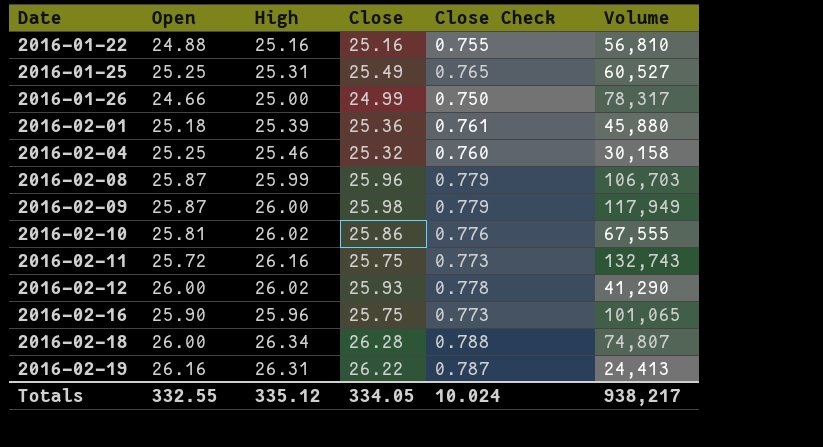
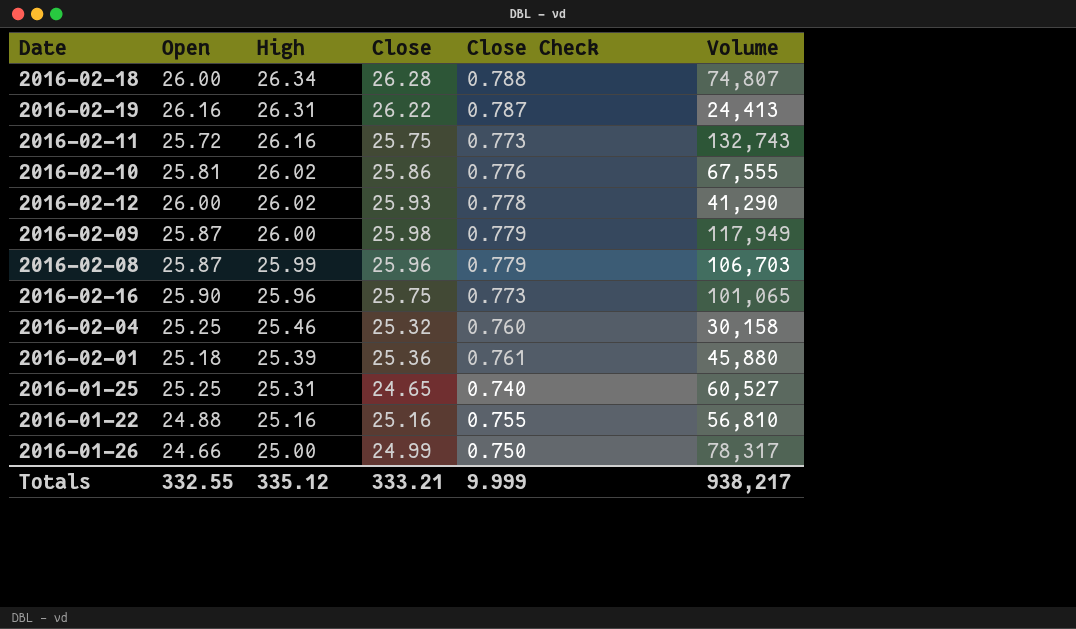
row order: Date ascending -> High descending
2016-01-25 | Close: 25.49 -> 24.65
2016-01-25 | Close Check: 0.765 -> 0.740
Totals | Close: 334.05 -> 333.21
Totals | Close Check: 10.024 -> 9.999

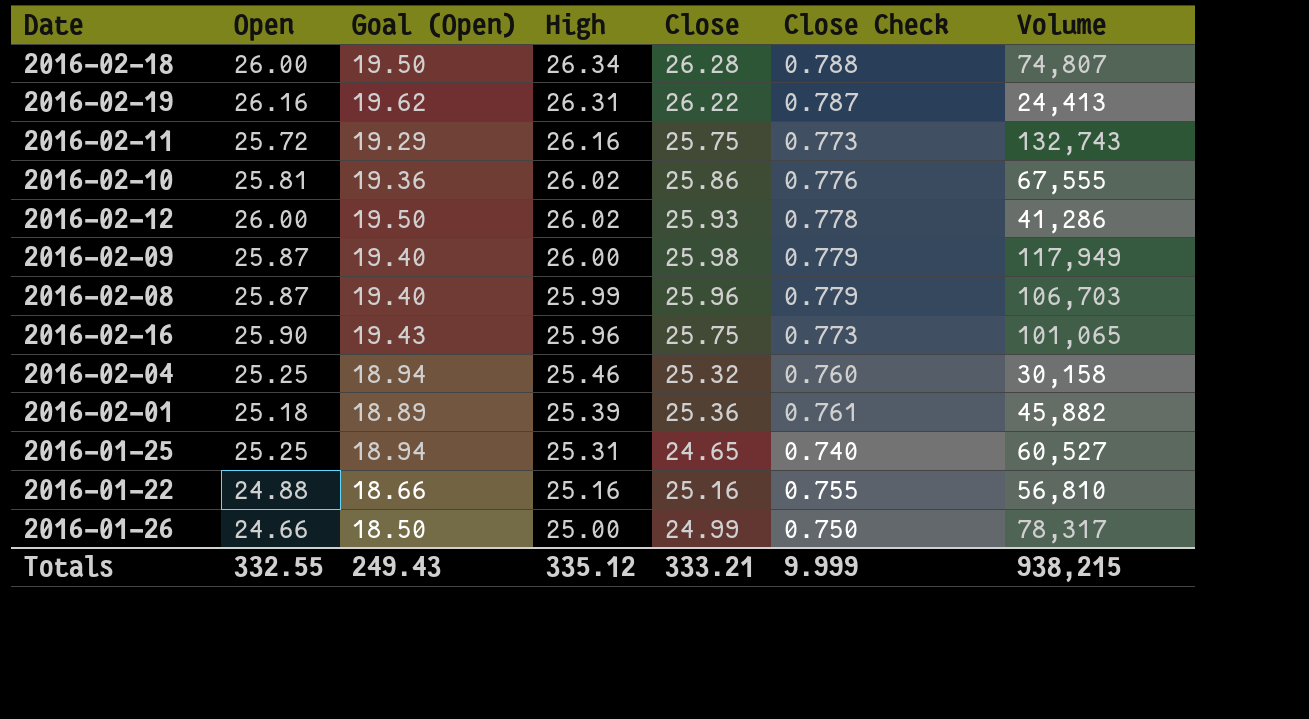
column Goal (Open) | formula: none -> [Open] * 0.75
2016-02-12 | Volume: 41,290 -> 41,286
2016-02-01 | Volume: 45,880 -> 45,882
Totals | Volume: 938,217 -> 938,215

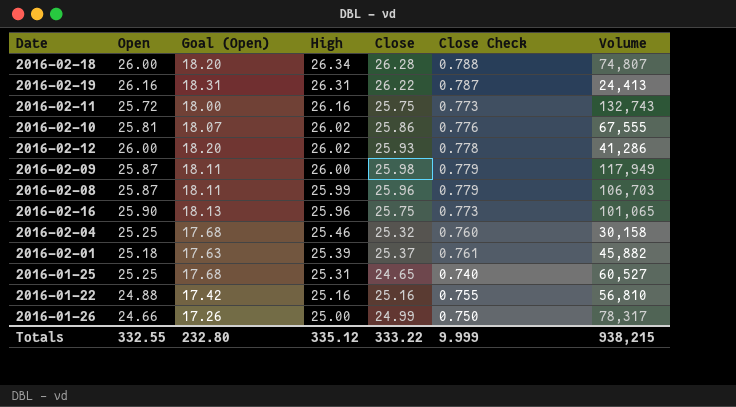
column Goal (Open) | formula: [Open] * 0.75 -> [Open] * 0.7
2016-02-01 | Close: 25.36 -> 25.37
Totals | Goal (Open): 249.43 -> 232.80
Totals | Close: 333.21 -> 333.22

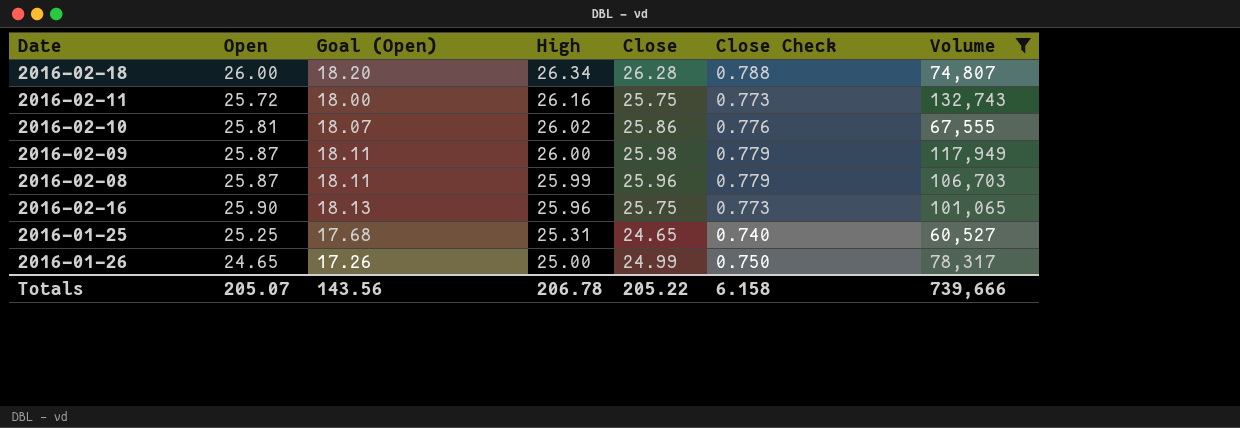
filter: none -> Volume >= 60,527
2016-01-26 | Open: 24.66 -> 24.65
Totals | Open: 332.55 -> 205.07
Totals | Goal (Open): 232.80 -> 143.56
Totals | High: 335.12 -> 206.78
Totals | Close: 333.22 -> 205.22
Totals | Close Check: 9.999 -> 6.158
Totals | Volume: 938,215 -> 739,666

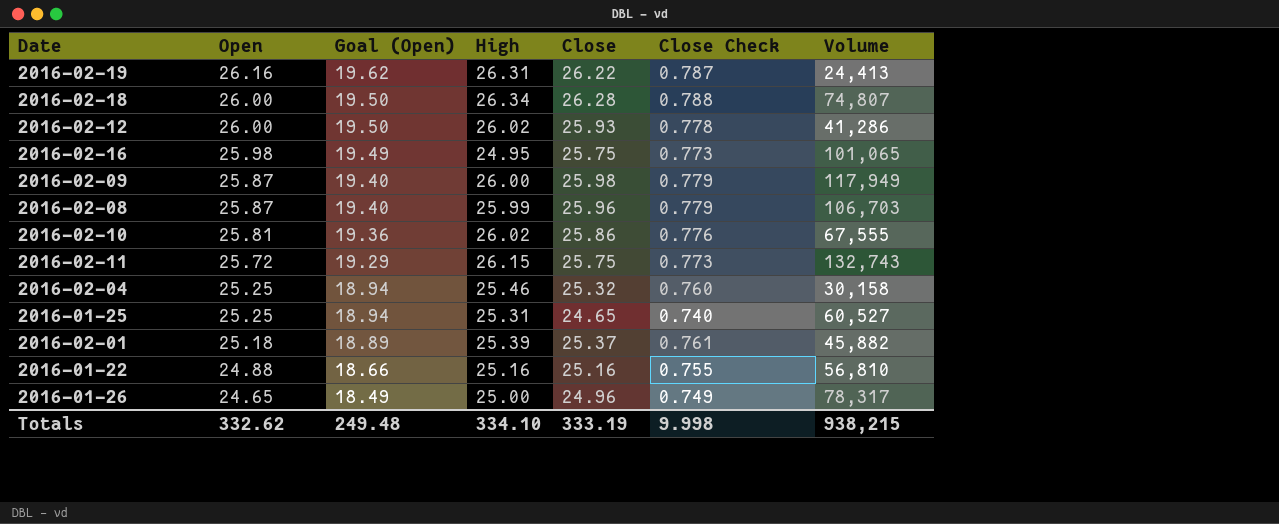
filter: Volume >= 60,527 -> none
row order: High descending -> Open descending
column Goal (Open) | formula: [Open] * 0.7 -> [Open] * 0.75
2016-02-16 | Open: 25.90 -> 25.98
2016-02-16 | High: 25.96 -> 24.95
2016-02-11 | High: 26.16 -> 26.15
2016-01-26 | Close: 24.99 -> 24.96
2016-01-26 | Close Check: 0.750 -> 0.749
Totals | Open: 205.07 -> 332.62
Totals | Goal (Open): 143.56 -> 249.48
Totals | High: 206.78 -> 334.10
Totals | Close: 205.22 -> 333.19
Totals | Close Check: 6.158 -> 9.998
Totals | Volume: 739,666 -> 938,215

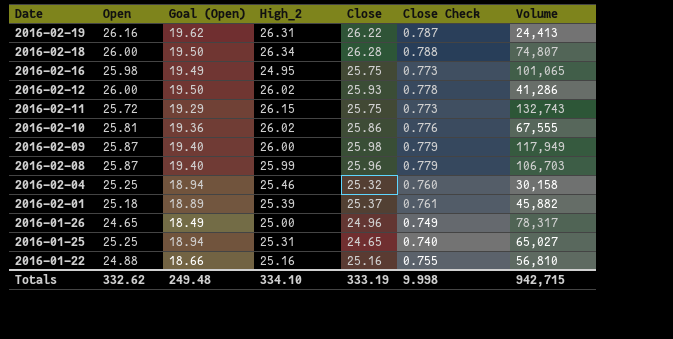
row order: Open descending -> Date descending
column name: High -> High_2
2016-01-25 | Volume: 60,527 -> 65,027
Totals | Volume: 938,215 -> 942,715

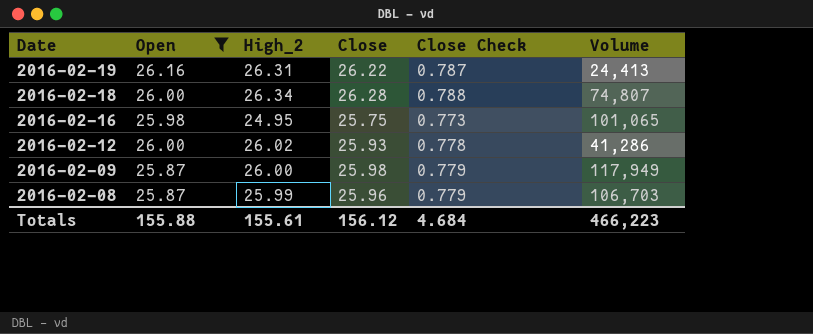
filter: none -> Open >= 25.87
column Goal (Open) | formula: [Open] * 0.75 -> none
Totals | Open: 332.62 -> 155.88
Totals | High_2: 334.10 -> 155.61
Totals | Close: 333.19 -> 156.12
Totals | Close Check: 9.998 -> 4.684
Totals | Volume: 942,715 -> 466,223

